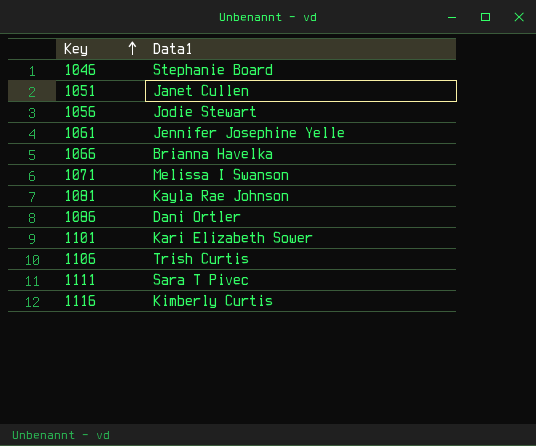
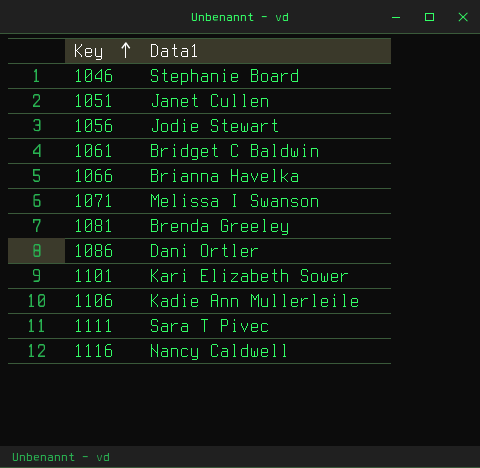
1061 | Data1: Jennifer Josephine Yelle -> Bridget C Baldwin
1081 | Data1: Kayla Rae Johnson -> Brenda Greeley
1106 | Data1: Trish Curtis -> Kadie Ann Mullerleile
1116 | Data1: Kimberly Curtis -> Nancy Caldwell

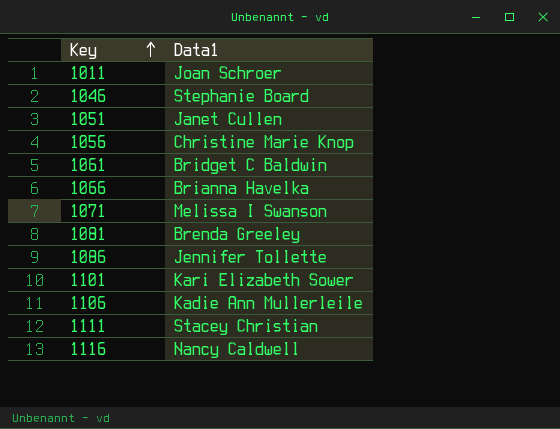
row 1011: none -> Joan Schroer
1056 | Data1: Jodie Stewart -> Christine Marie Knop
1086 | Data1: Dani Ortler -> Jennifer Tollette
1111 | Data1: Sara T Pivec -> Stacey Christian

